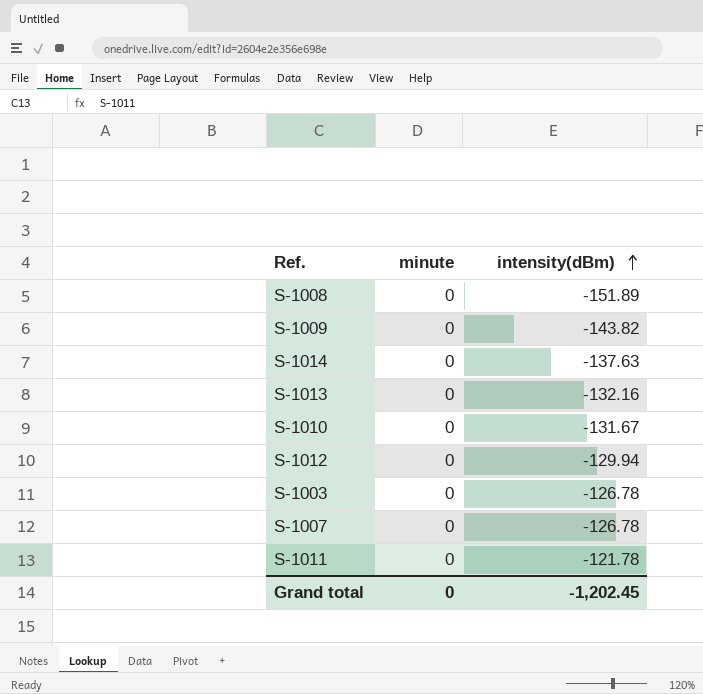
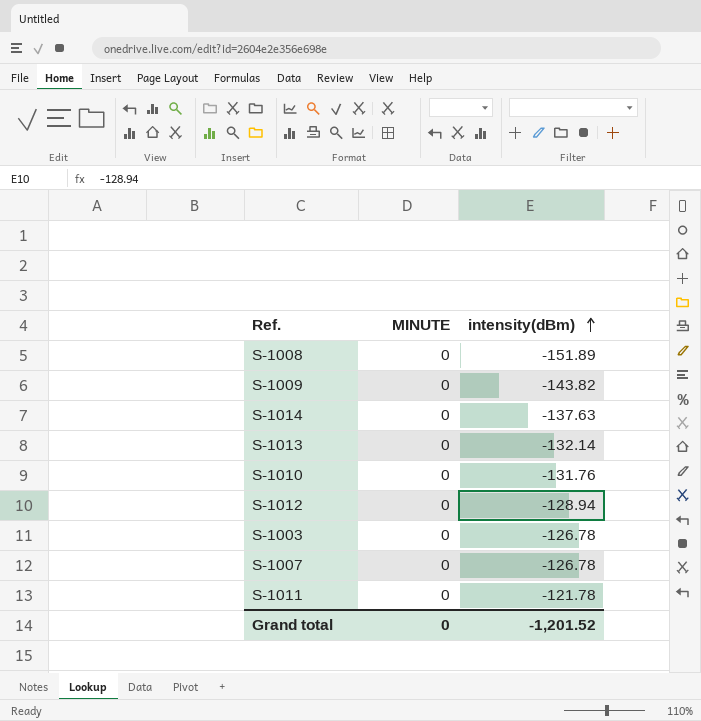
column name: minute -> MINUTE
S-1013 | intensity(dBm): -132.16 -> -132.14
S-1010 | intensity(dBm): -131.67 -> -131.76
S-1012 | intensity(dBm): -129.94 -> -128.94
Grand total | intensity(dBm): -1,202.45 -> -1,201.52

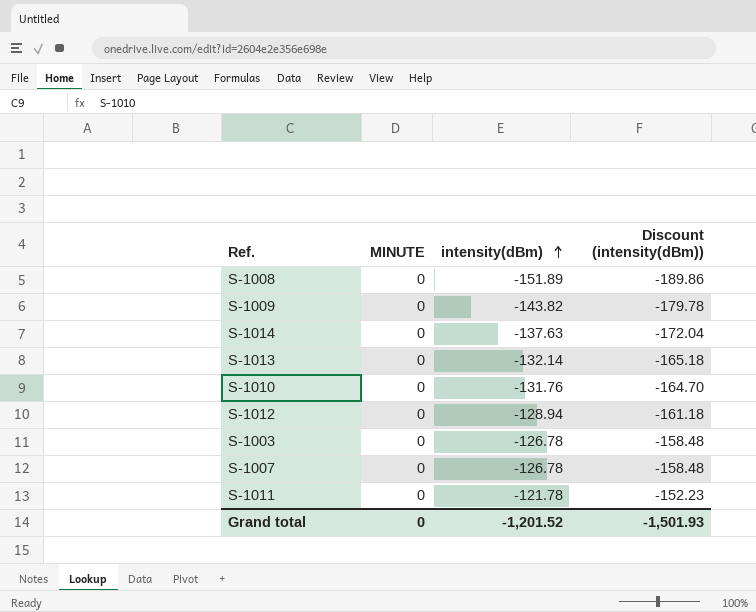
column Discount (intensity(dBm)) | formula: none -> [intensity(dBm)] * 1.25

